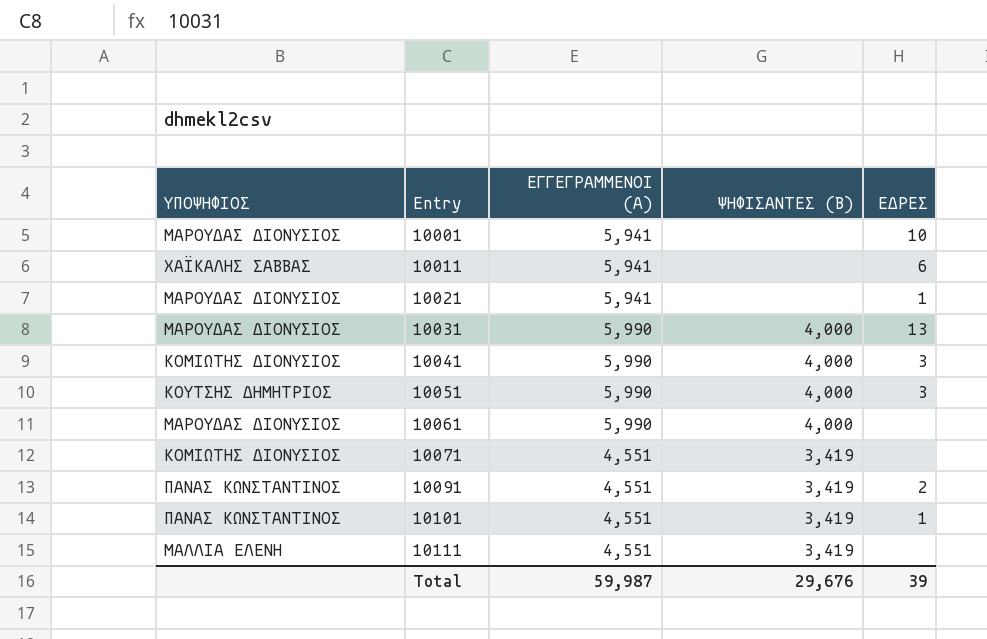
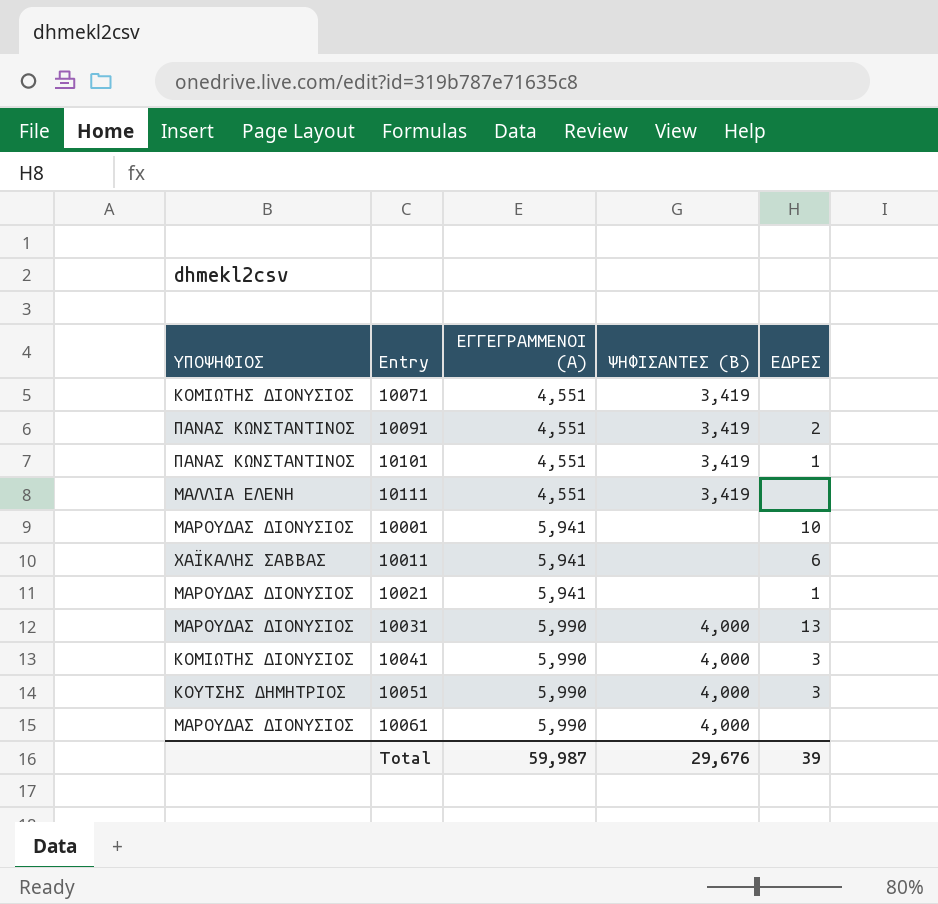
row order: Entry ascending -> ΕΓΓΕΓΡΑΜΜΕΝΟΙ (Α) ascending

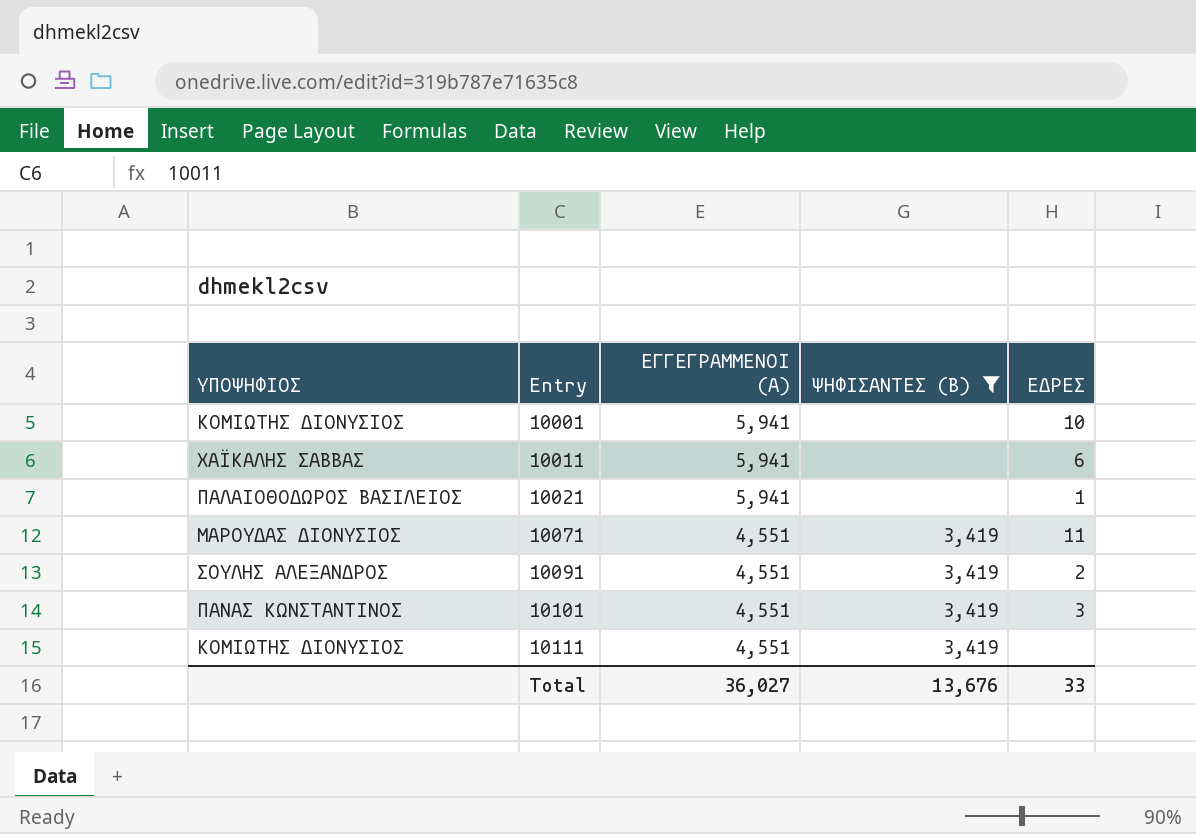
filter: none -> ΨΗΦΙΣΑΝΤΕΣ (Β) != 4,000
row order: ΕΓΓΕΓΡΑΜΜΕΝΟΙ (Α) ascending -> Entry ascending
10001 | ΥΠΟΨΗΦΙΟΣ: ΜΑΡΟΥΔΑΣ ΔΙΟΝΥΣΙΟΣ -> ΚΟΜΙΩΤΗΣ ΔΙΟΝΥΣΙΟΣ
10021 | ΥΠΟΨΗΦΙΟΣ: ΜΑΡΟΥΔΑΣ ΔΙΟΝΥΣΙΟΣ -> ΠΑΛΑΙΟΘΟΔΩΡΟΣ ΒΑΣΙΛΕΙΟΣ
10071 | ΥΠΟΨΗΦΙΟΣ: ΚΟΜΙΩΤΗΣ ΔΙΟΝΥΣΙΟΣ -> ΜΑΡΟΥΔΑΣ ΔΙΟΝΥΣΙΟΣ
10071 | ΕΔΡΕΣ: none -> 11
10091 | ΥΠΟΨΗΦΙΟΣ: ΠΑΝΑΣ ΚΩΝΣΤΑΝΤΙΝΟΣ -> ΣΟΥΛΗΣ ΑΛΕΞΑΝΔΡΟΣ
10101 | ΕΔΡΕΣ: 1 -> 3
10111 | ΥΠΟΨΗΦΙΟΣ: ΜΑΛΛΙΑ ΕΛΕΝΗ -> ΚΟΜΙΩΤΗΣ ΔΙΟΝΥΣΙΟΣ
Total | ΕΓΓΕΓΡΑΜΜΕΝΟΙ (Α): 59,987 -> 36,027
Total | ΨΗΦΙΣΑΝΤΕΣ (Β): 29,676 -> 13,676
Total | ΕΔΡΕΣ: 39 -> 33

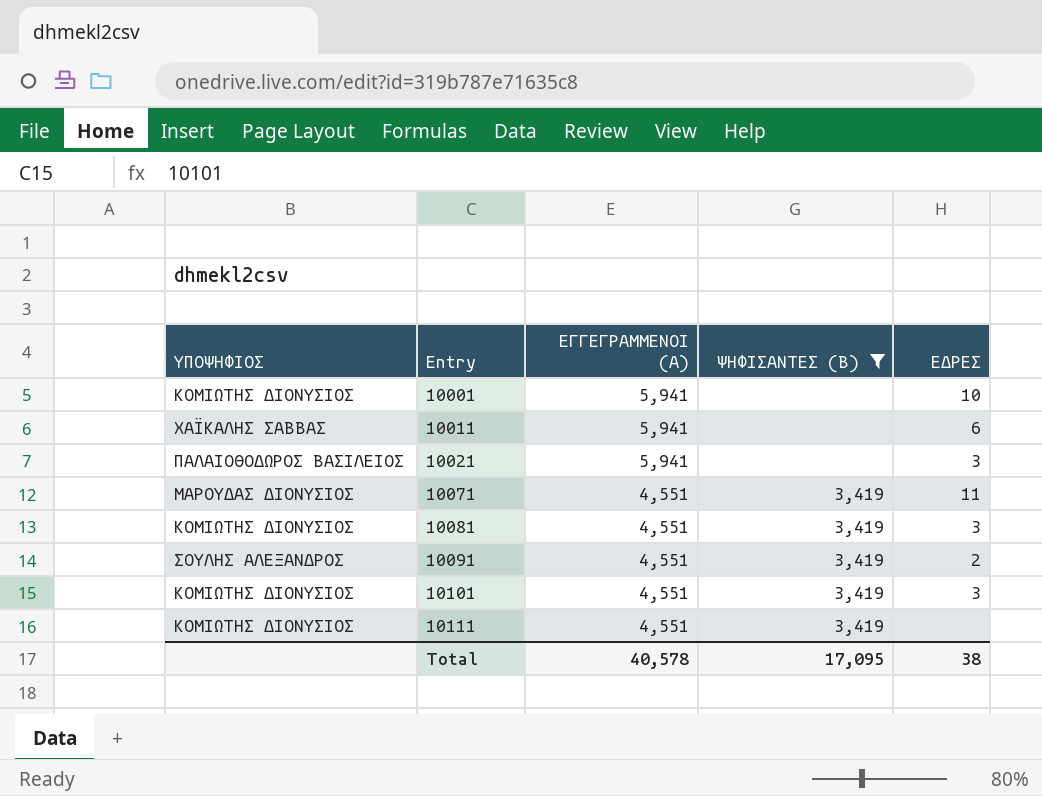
10021 | ΕΔΡΕΣ: 1 -> 3
row 10081: none -> ΚΟΜΙΩΤΗΣ ΔΙΟΝΥΣΙΟΣ | 4,551 | 3,419 | 3
10101 | ΥΠΟΨΗΦΙΟΣ: ΠΑΝΑΣ ΚΩΝΣΤΑΝΤΙΝΟΣ -> ΚΟΜΙΩΤΗΣ ΔΙΟΝΥΣΙΟΣ
Total | ΕΓΓΕΓΡΑΜΜΕΝΟΙ (Α): 36,027 -> 40,578
Total | ΨΗΦΙΣΑΝΤΕΣ (Β): 13,676 -> 17,095
Total | ΕΔΡΕΣ: 33 -> 38

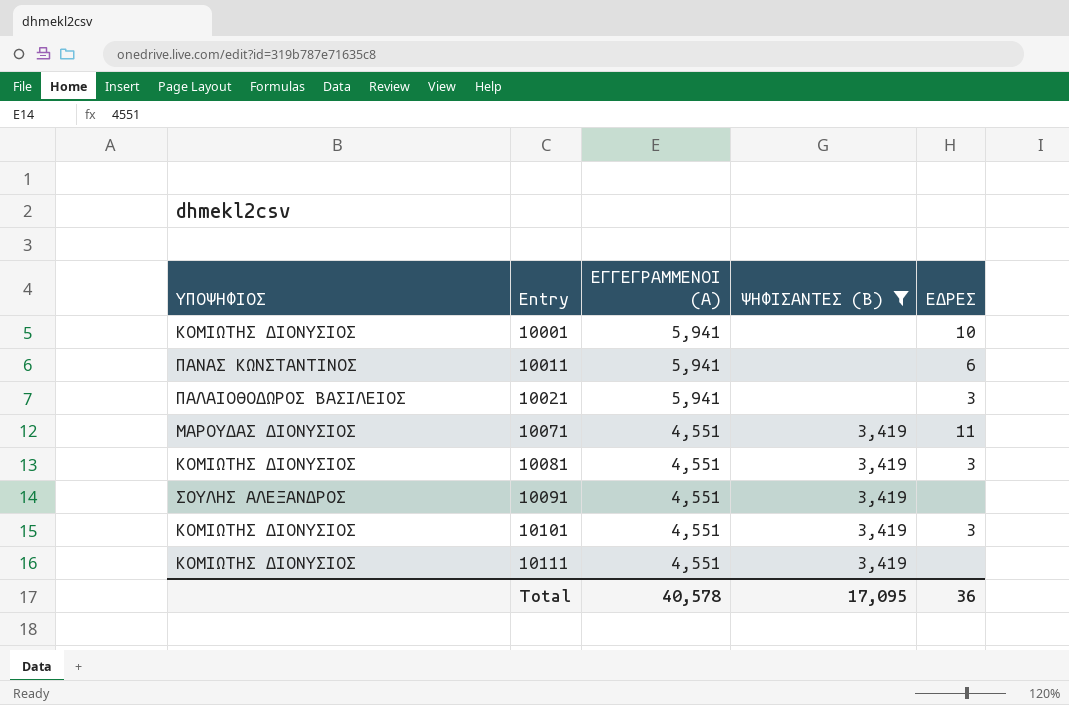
10011 | ΥΠΟΨΗΦΙΟΣ: ΧΑΪΚΑΛΗΣ ΣΑΒΒΑΣ -> ΠΑΝΑΣ ΚΩΝΣΤΑΝΤΙΝΟΣ
10091 | ΕΔΡΕΣ: 2 -> none
Total | ΕΔΡΕΣ: 38 -> 36

